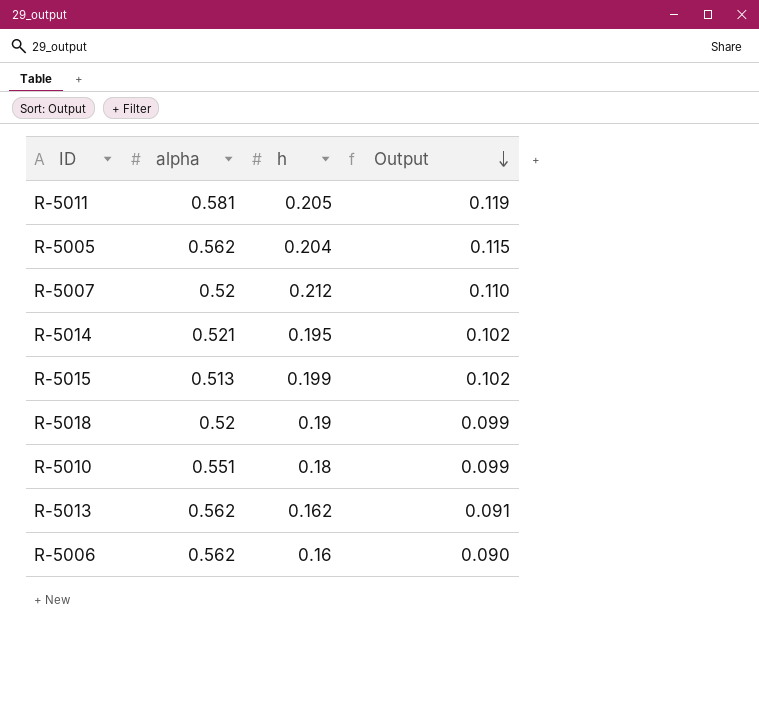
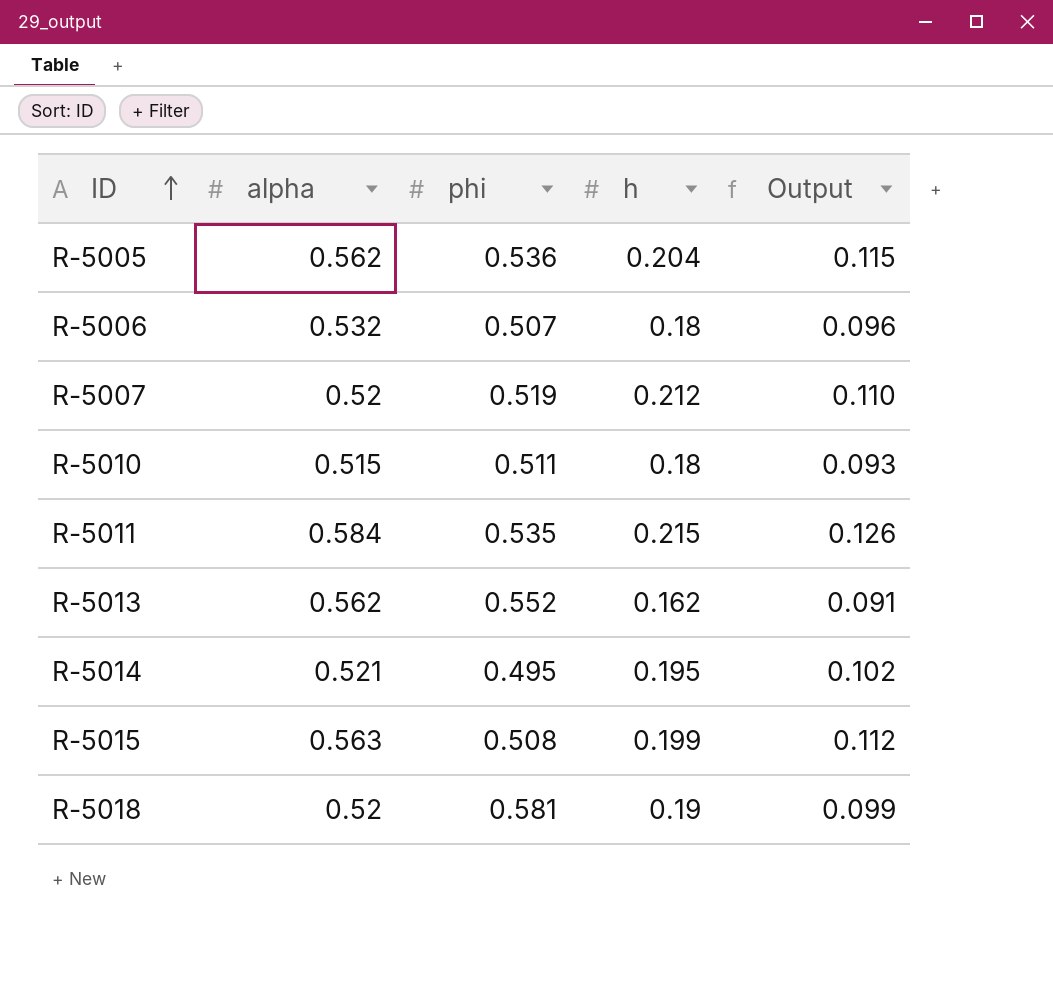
row order: Output descending -> ID ascending
column phi | position: none -> 3
R-5006 | alpha: 0.562 -> 0.532
R-5006 | h: 0.16 -> 0.18
R-5006 | Output: 0.090 -> 0.096
R-5010 | alpha: 0.551 -> 0.515
R-5010 | Output: 0.099 -> 0.093
R-5011 | alpha: 0.581 -> 0.584
R-5011 | h: 0.205 -> 0.215
R-5011 | Output: 0.119 -> 0.126
R-5015 | alpha: 0.513 -> 0.563
R-5015 | Output: 0.102 -> 0.112

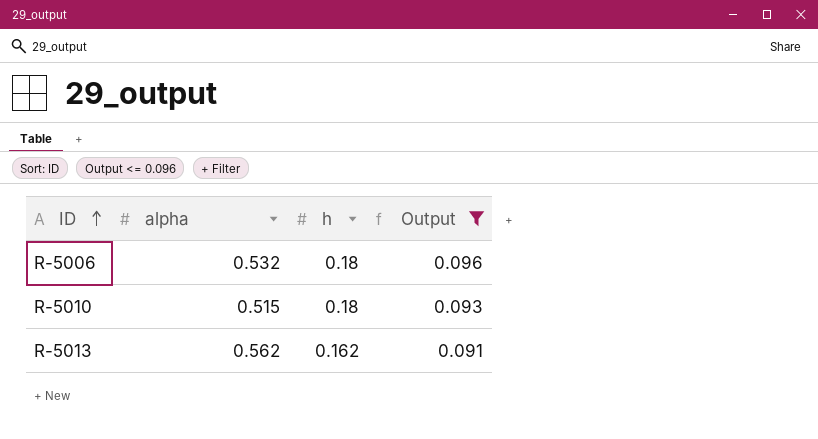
filter: none -> Output <= 0.096
column phi | position: 3 -> none

